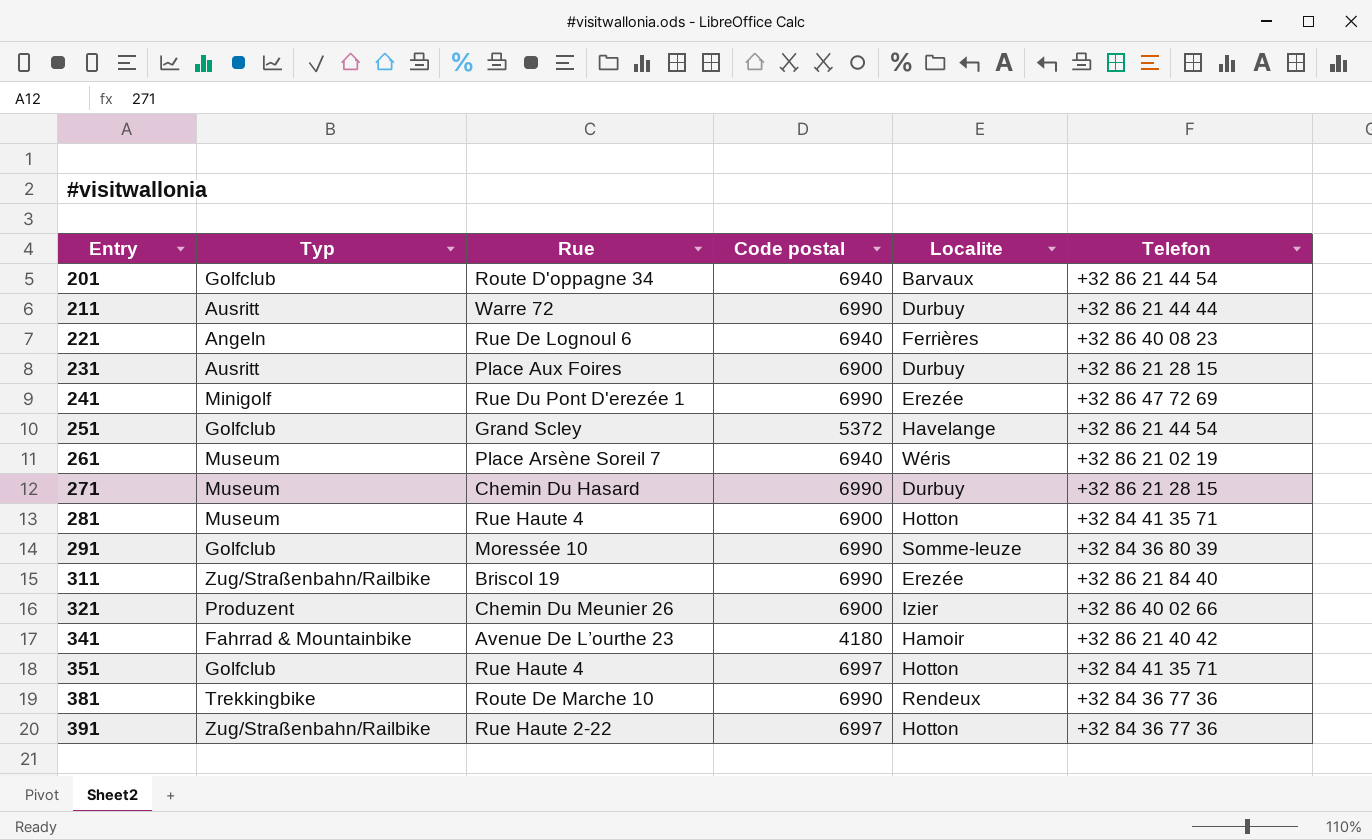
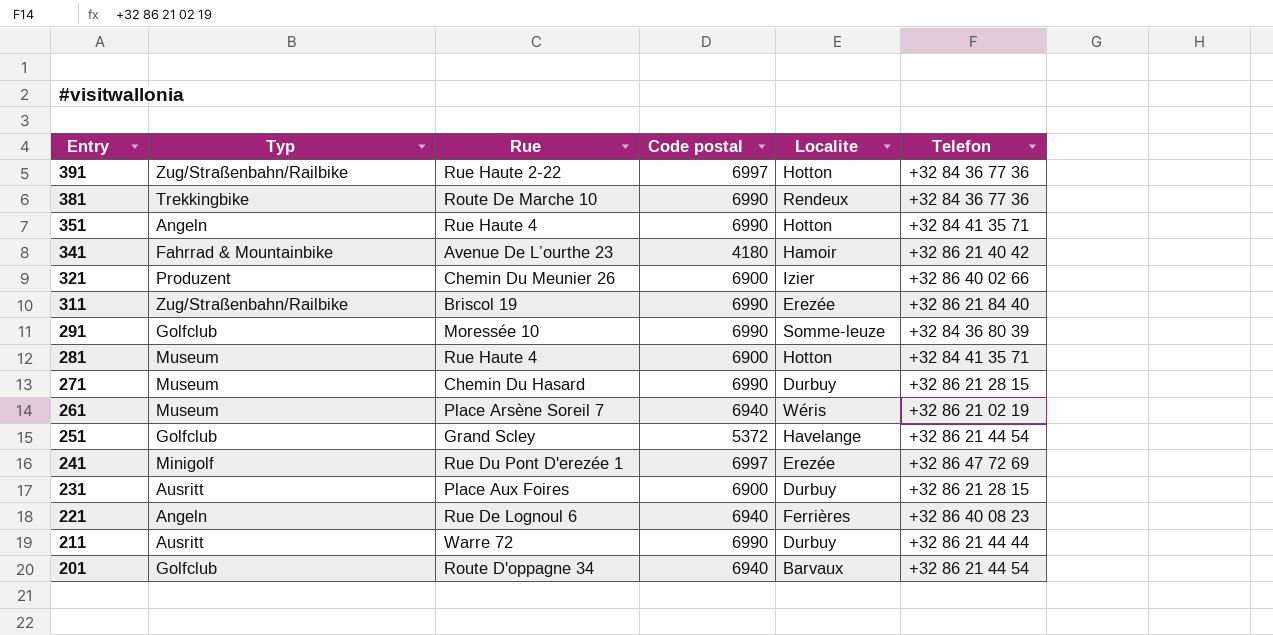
row order: Entry ascending -> Entry descending
351 | Typ: Golfclub -> Angeln
351 | Code postal: 6997 -> 6990
241 | Code postal: 6990 -> 6997

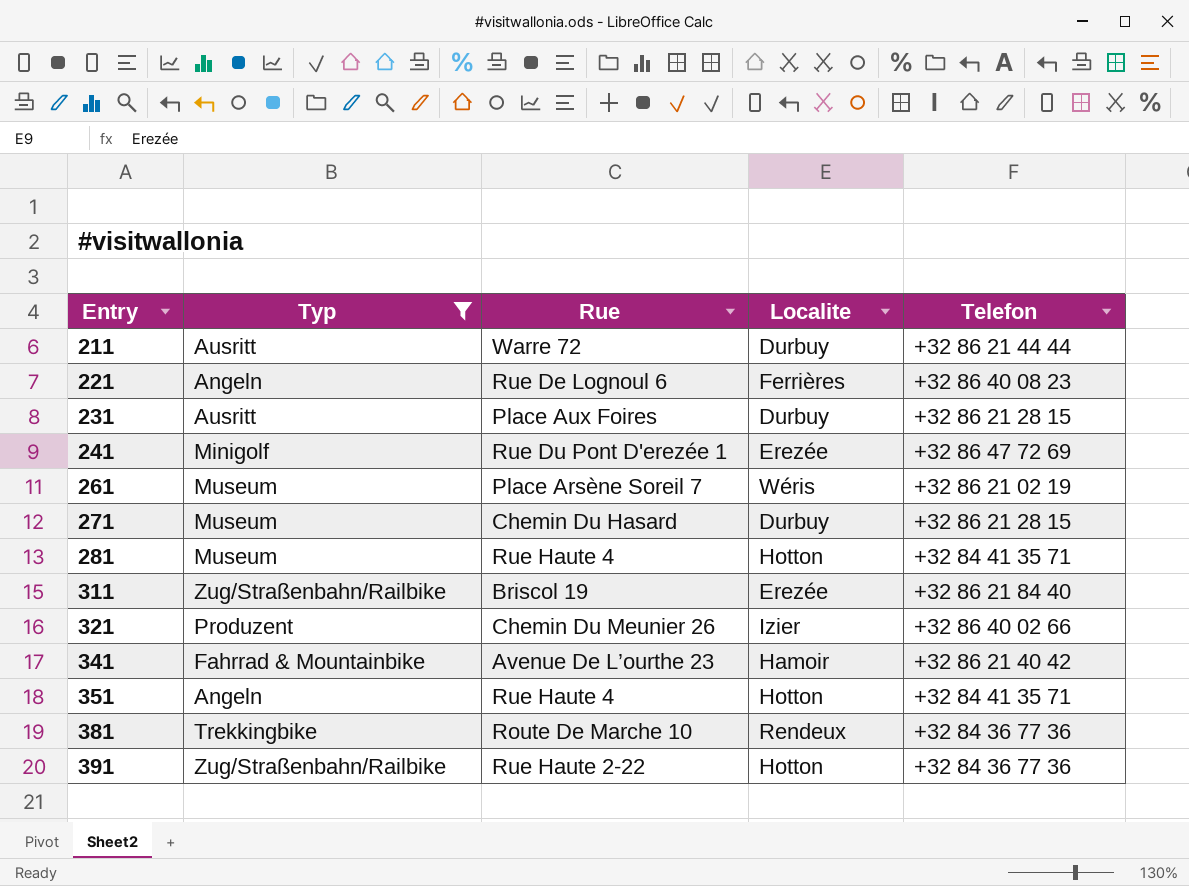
filter: none -> Typ != Golfclub
row order: Entry descending -> Entry ascending
column Code postal | position: 4 -> none

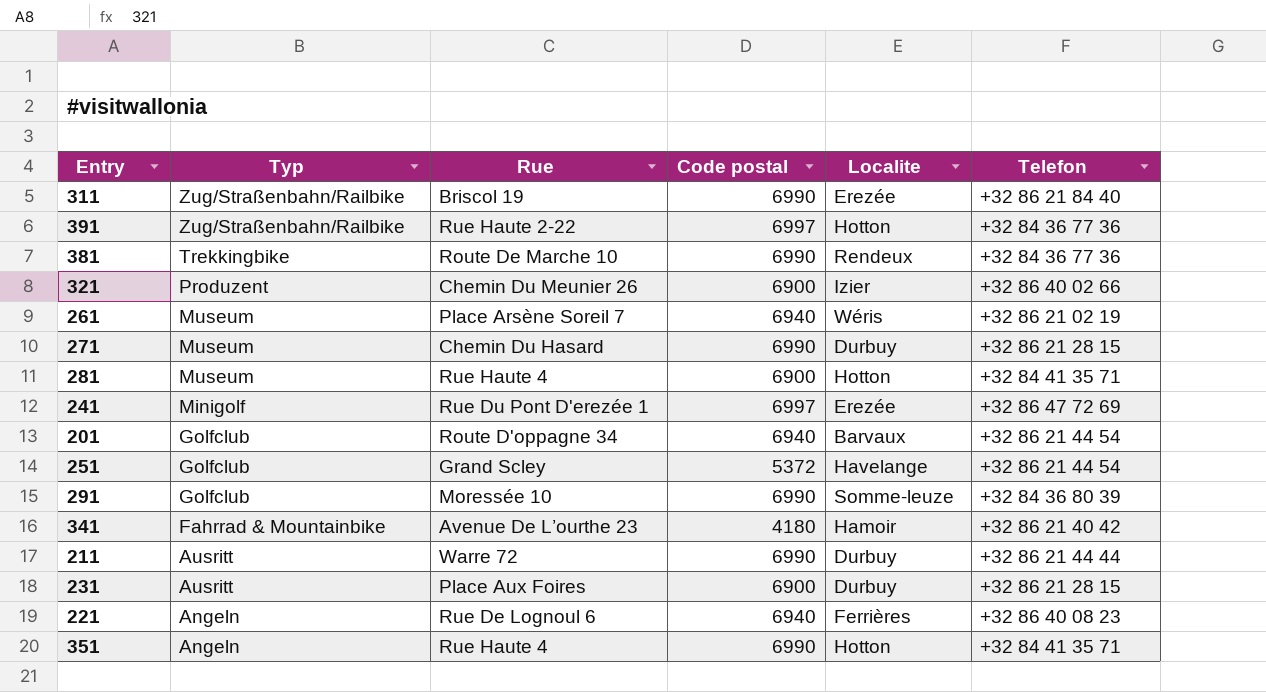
filter: Typ != Golfclub -> none
row order: Entry ascending -> Typ descending
column Code postal | position: none -> 4

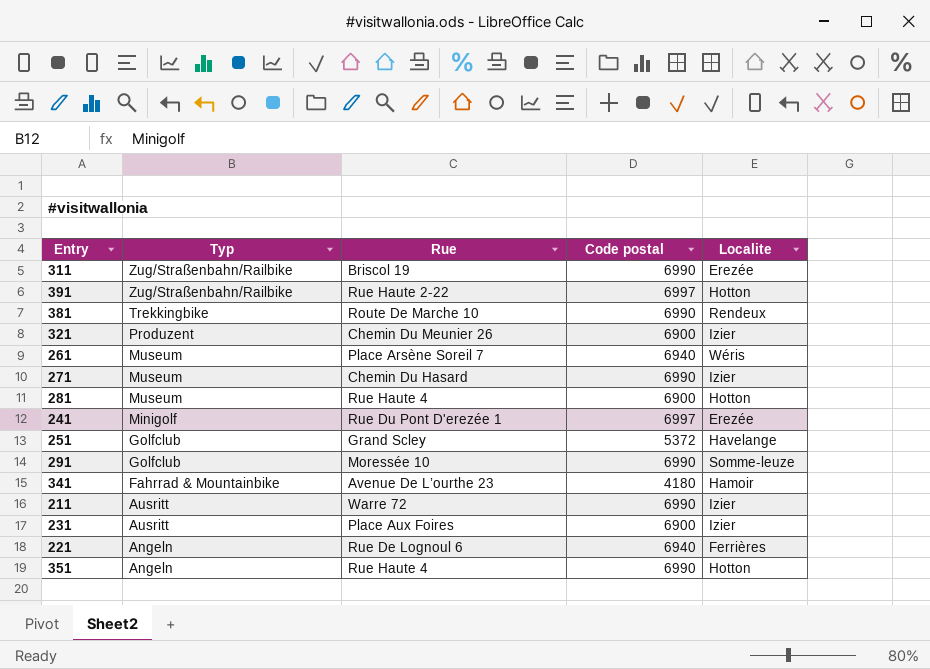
column Telefon | position: 6 -> none
row 201: Golfclub | Route D'oppagne 34 | 6940 | Barvaux | +32 86 21 44 54 -> none
271 | Localite: Durbuy -> Izier
211 | Localite: Durbuy -> Izier
231 | Localite: Durbuy -> Izier

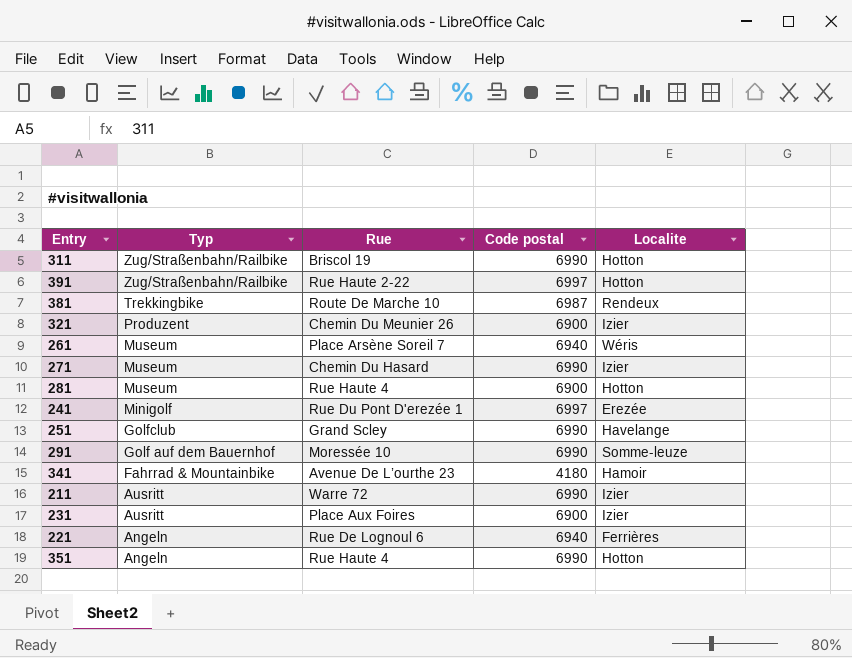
311 | Localite: Erezée -> Hotton
381 | Code postal: 6990 -> 6987
251 | Code postal: 5372 -> 6990
291 | Typ: Golfclub -> Golf auf dem Bauernhof

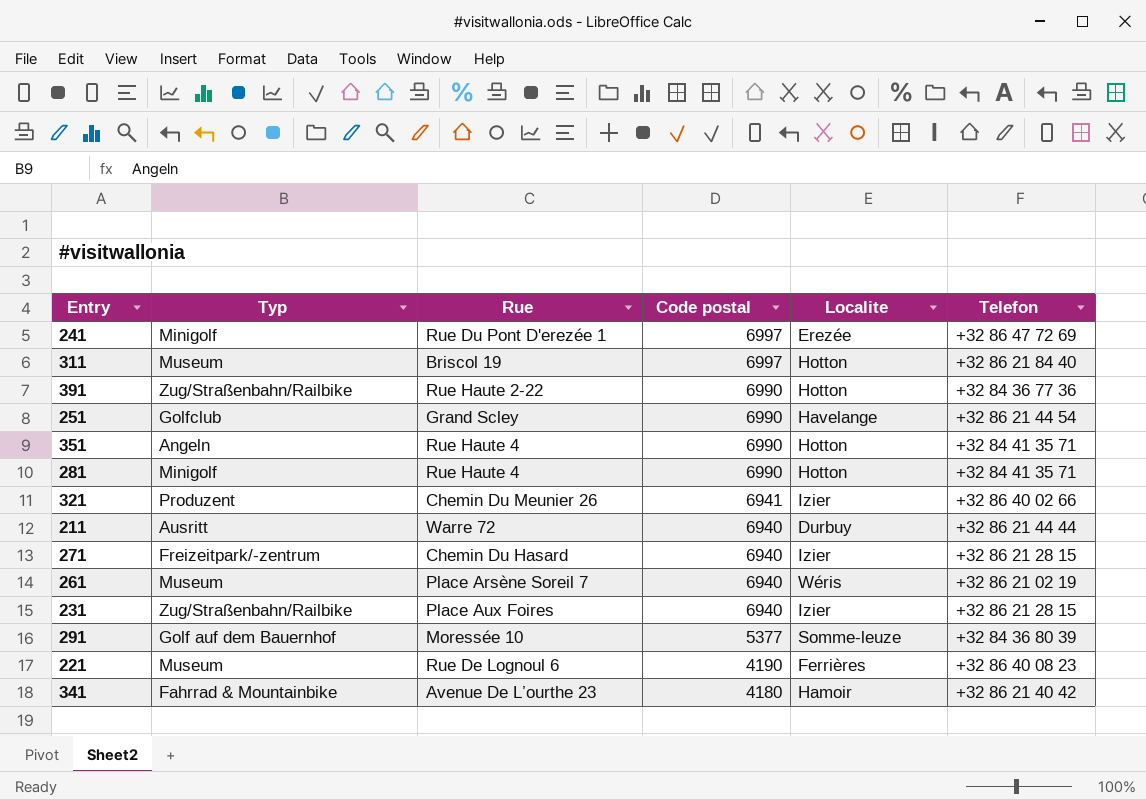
row order: Typ descending -> Code postal descending
column Telefon | position: none -> 6
row 381: Trekkingbike | Route De Marche 10 | 6987 | Rendeux -> none
311 | Typ: Zug/Straßenbahn/Railbike -> Museum
311 | Code postal: 6990 -> 6997
391 | Code postal: 6997 -> 6990
281 | Typ: Museum -> Minigolf
281 | Code postal: 6900 -> 6990
321 | Code postal: 6900 -> 6941
211 | Code postal: 6990 -> 6940
211 | Localite: Izier -> Durbuy
271 | Typ: Museum -> Freizeitpark/-zentrum
271 | Code postal: 6990 -> 6940
231 | Typ: Ausritt -> Zug/Straßenbahn/Railbike
231 | Code postal: 6900 -> 6940
291 | Code postal: 6990 -> 5377
221 | Typ: Angeln -> Museum
221 | Code postal: 6940 -> 4190

